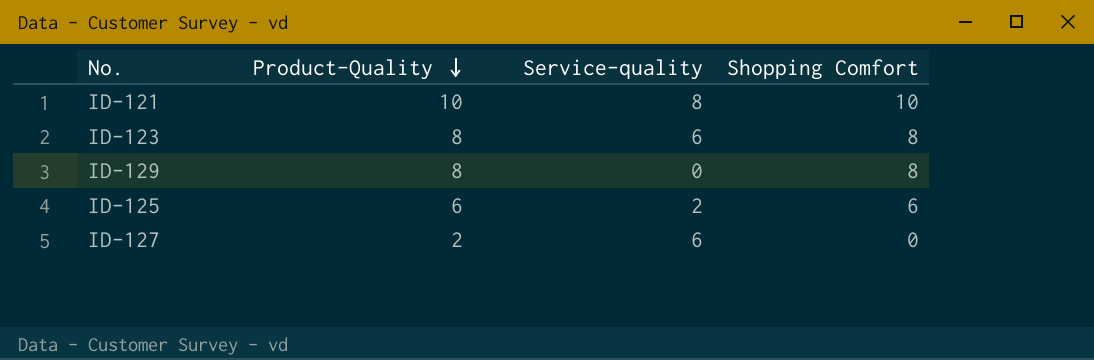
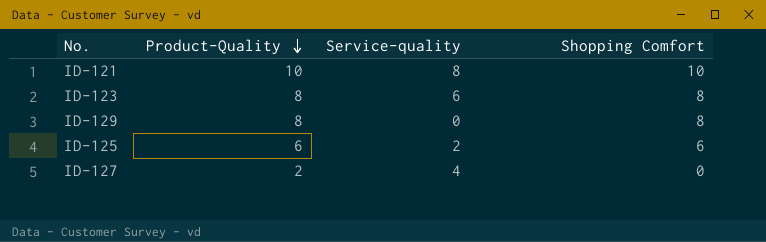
ID-127 | Service-quality: 6 -> 4

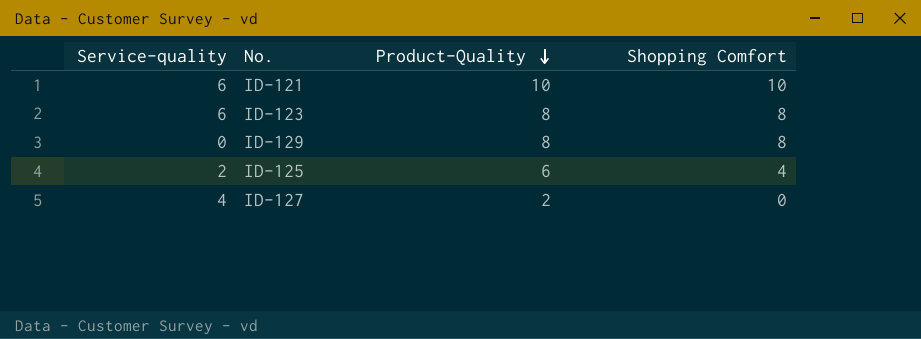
column Service-quality | position: 3 -> 1
ID-121 | Service-quality: 8 -> 6
ID-125 | Shopping Comfort: 6 -> 4

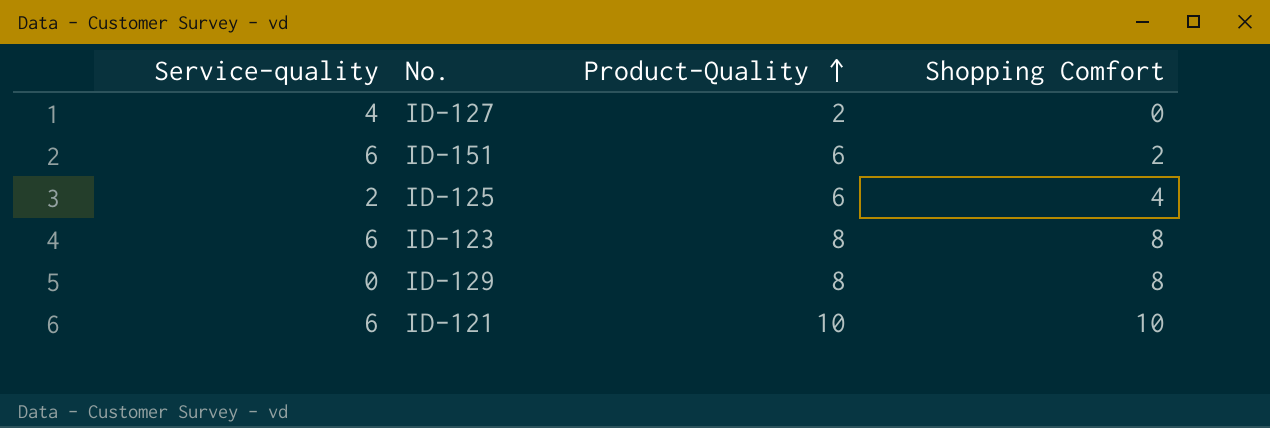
row order: Product-Quality descending -> Product-Quality ascending
row ID-151: none -> 6 | 6 | 2

